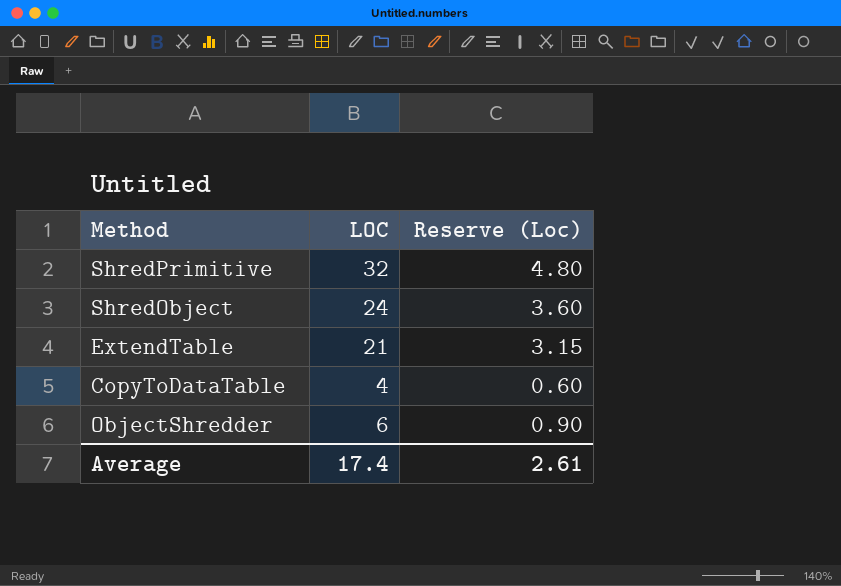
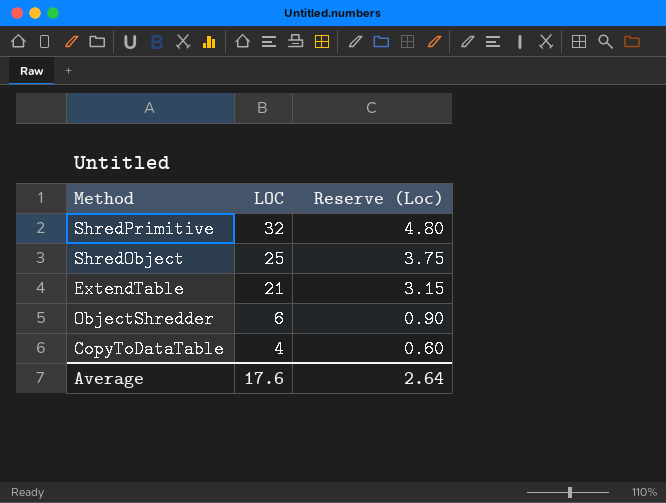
row order: none -> LOC descending
ShredObject | LOC: 24 -> 25
ShredObject | Reserve (Loc): 3.60 -> 3.75
Average | LOC: 17.4 -> 17.6
Average | Reserve (Loc): 2.61 -> 2.64

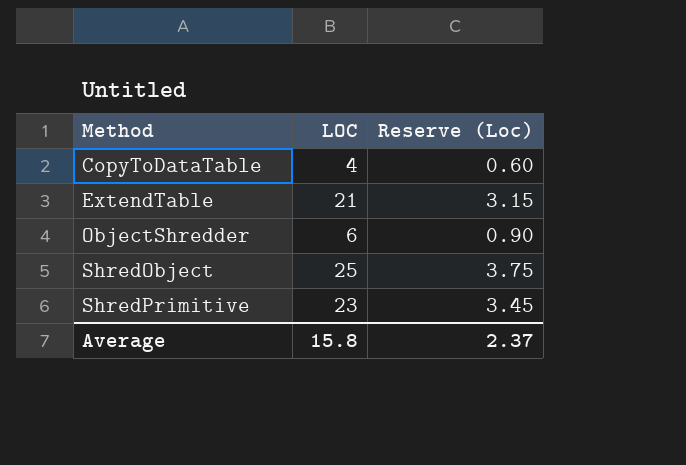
row order: LOC descending -> Method ascending
ShredPrimitive | LOC: 32 -> 23
ShredPrimitive | Reserve (Loc): 4.80 -> 3.45
Average | LOC: 17.6 -> 15.8
Average | Reserve (Loc): 2.64 -> 2.37

